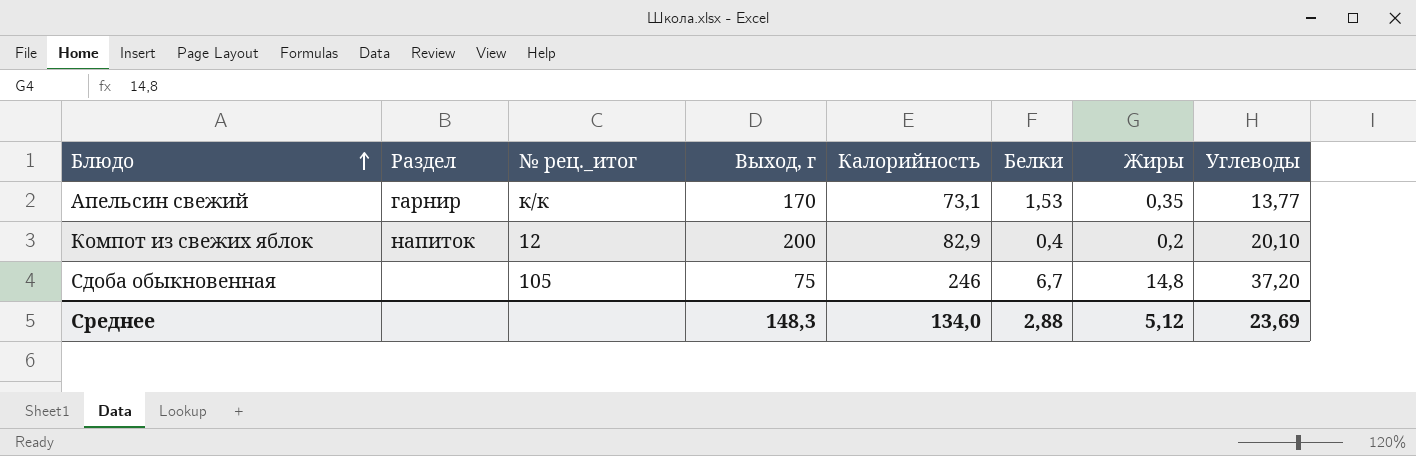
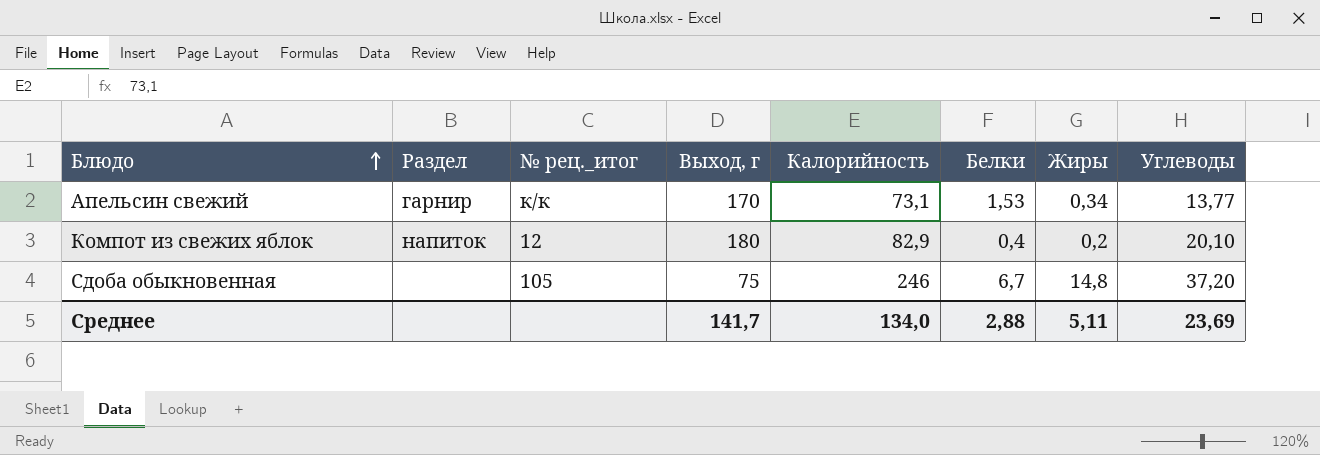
Апельсин свежий | Жиры: 0,35 -> 0,34
Компот из свежих яблок | Выход, г: 200 -> 180
Среднее | Выход, г: 148,3 -> 141,7
Среднее | Жиры: 5,12 -> 5,11

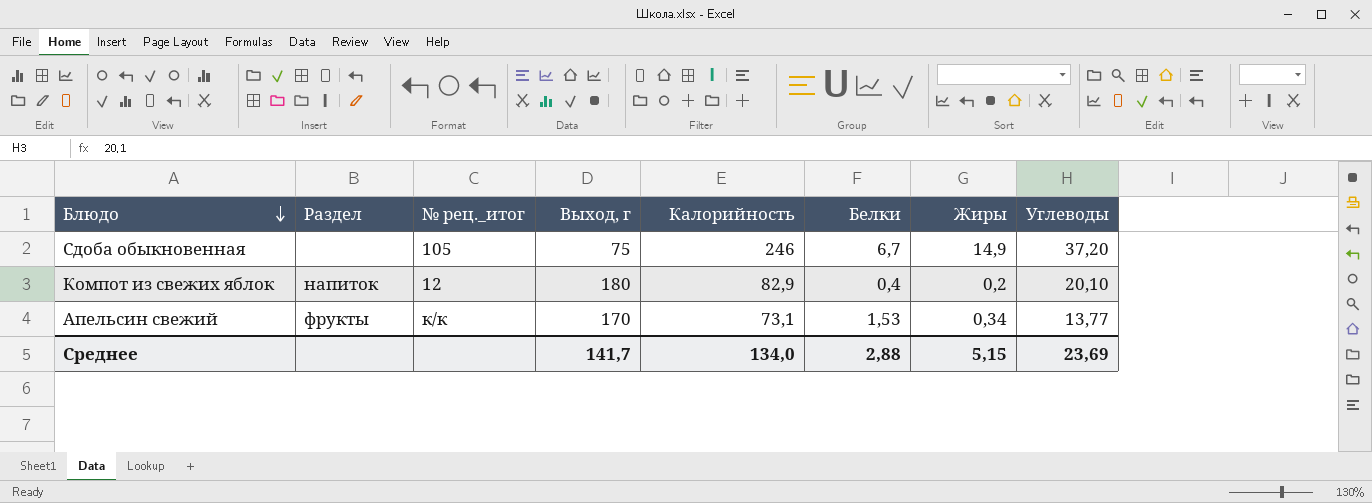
row order: Блюдо ascending -> Блюдо descending
Сдоба обыкновенная | Жиры: 14,8 -> 14,9
Апельсин свежий | Раздел: гарнир -> фрукты
Среднее | Жиры: 5,11 -> 5,15

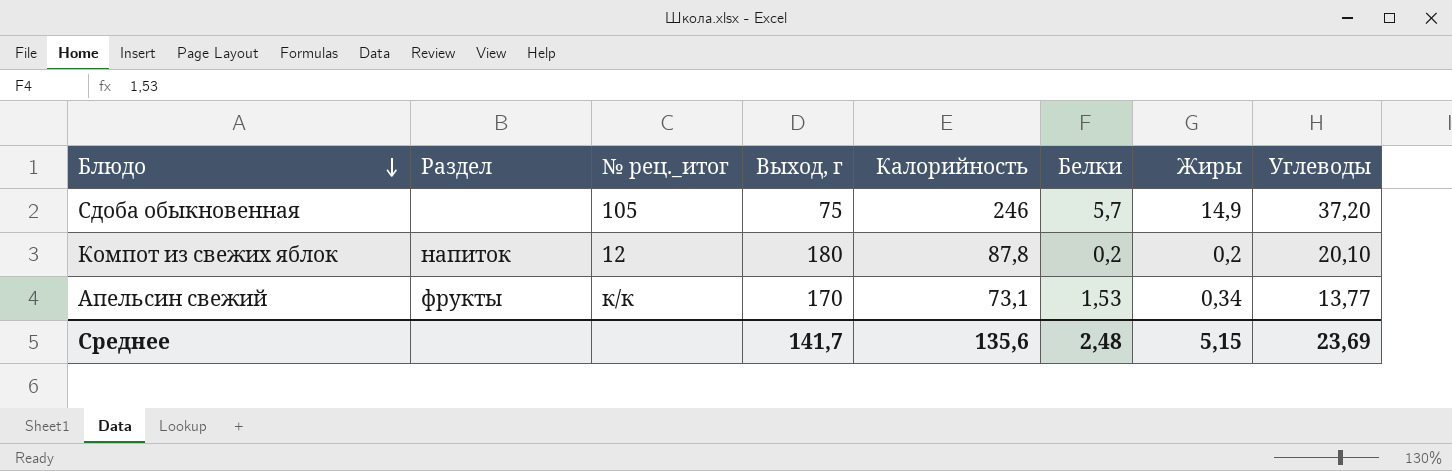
Сдоба обыкновенная | Белки: 6,7 -> 5,7
Компот из свежих яблок | Калорийность: 82,9 -> 87,8
Компот из свежих яблок | Белки: 0,4 -> 0,2
Среднее | Калорийность: 134,0 -> 135,6
Среднее | Белки: 2,88 -> 2,48

